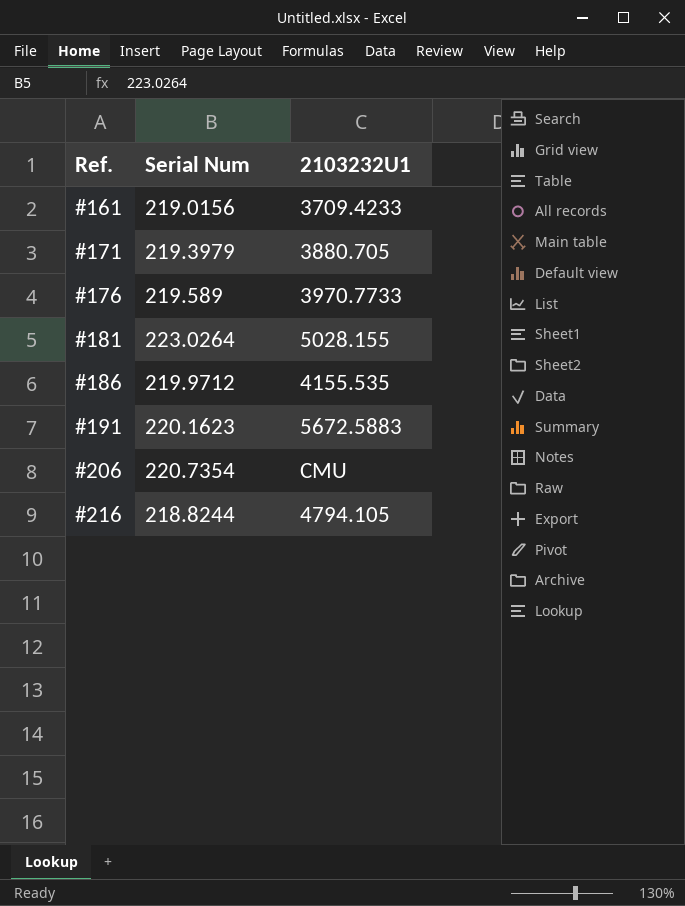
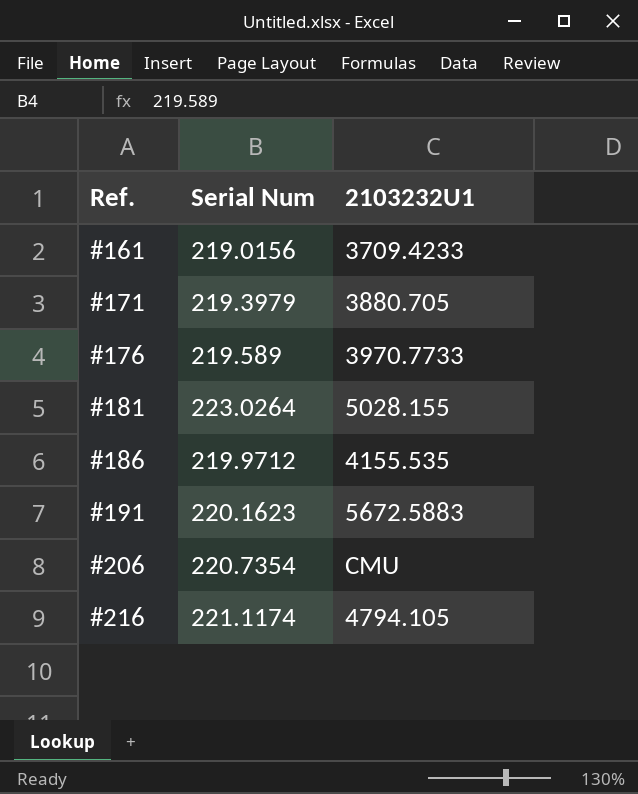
#216 | Serial Num: 218.8244 -> 221.1174

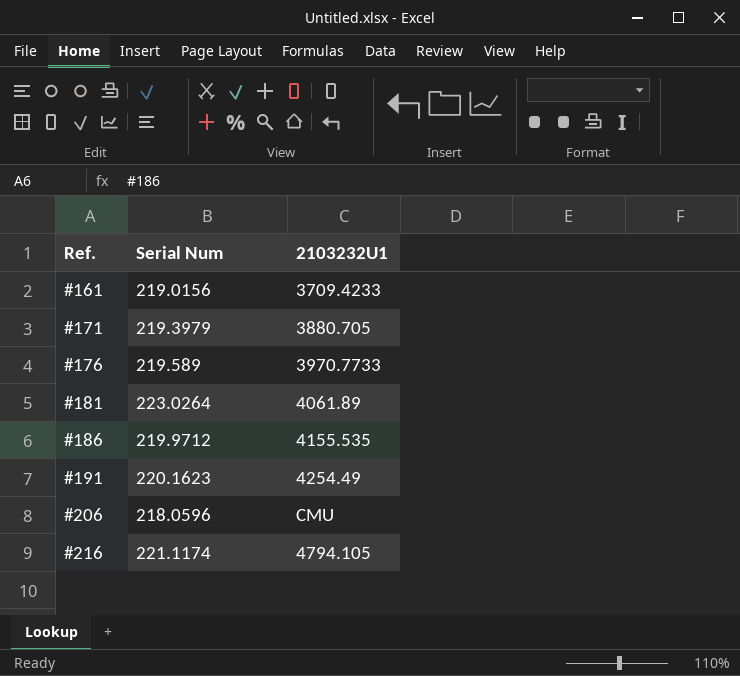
#181 | 2103232U1: 5028.155 -> 4061.89
#191 | 2103232U1: 5672.5883 -> 4254.49
#206 | Serial Num: 220.7354 -> 218.0596

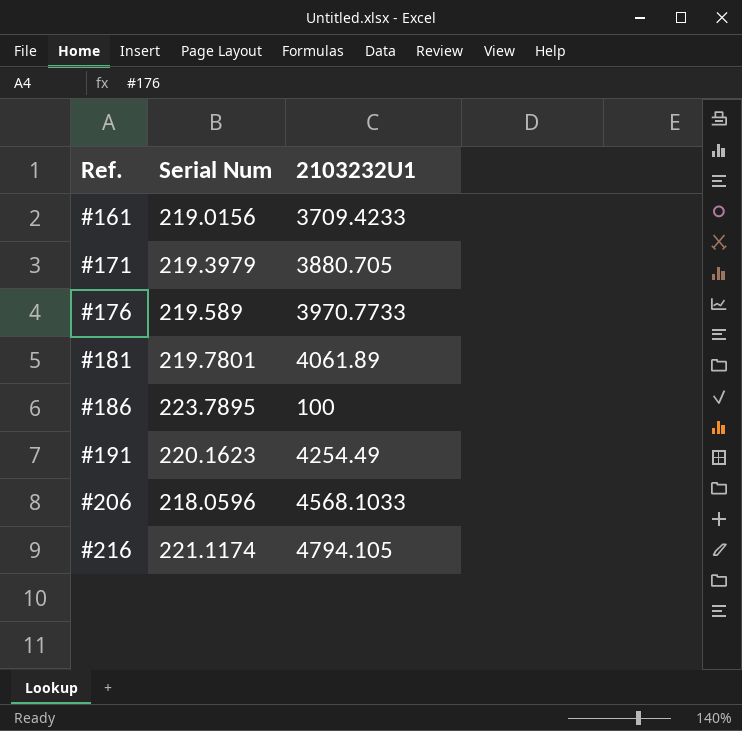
#181 | Serial Num: 223.0264 -> 219.7801
#186 | Serial Num: 219.9712 -> 223.7895
#186 | 2103232U1: 4155.535 -> 100
#206 | 2103232U1: CMU -> 4568.1033

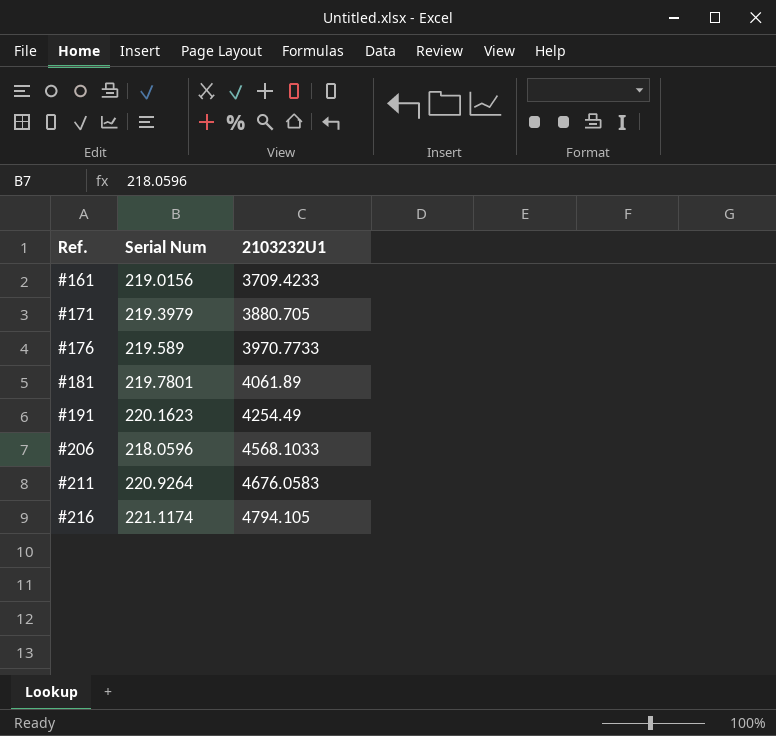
row #186: 223.7895 | 100 -> none
row #211: none -> 220.9264 | 4676.0583

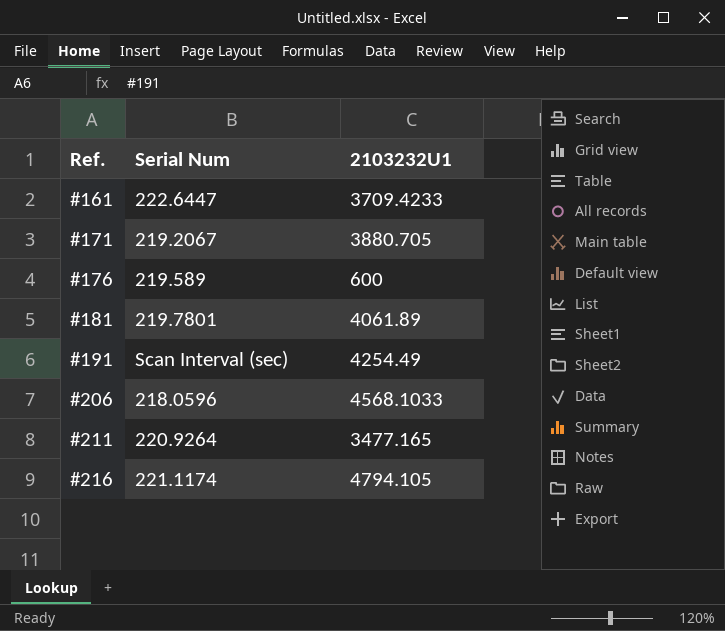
#161 | Serial Num: 219.0156 -> 222.6447
#171 | Serial Num: 219.3979 -> 219.2067
#176 | 2103232U1: 3970.7733 -> 600
#191 | Serial Num: 220.1623 -> Scan Interval (sec)
#211 | 2103232U1: 4676.0583 -> 3477.165

